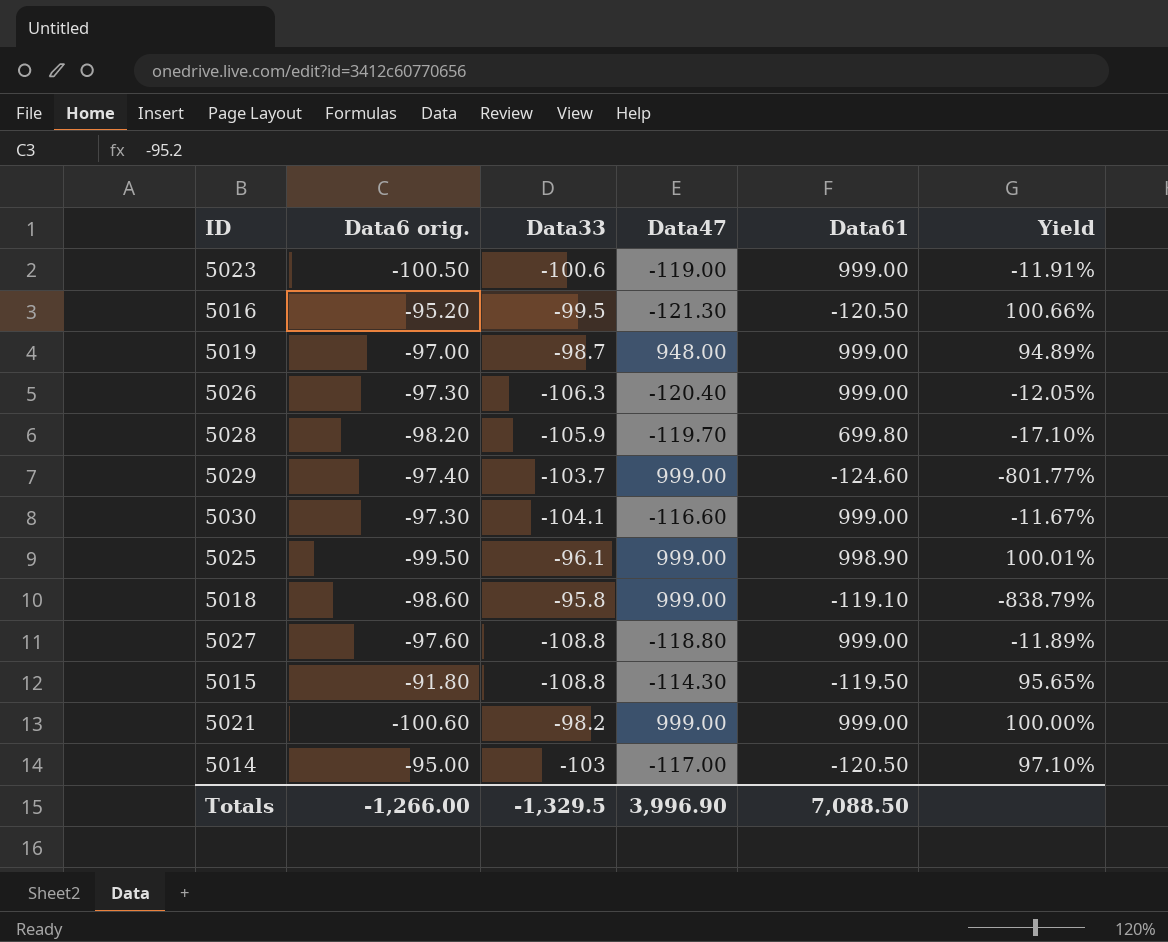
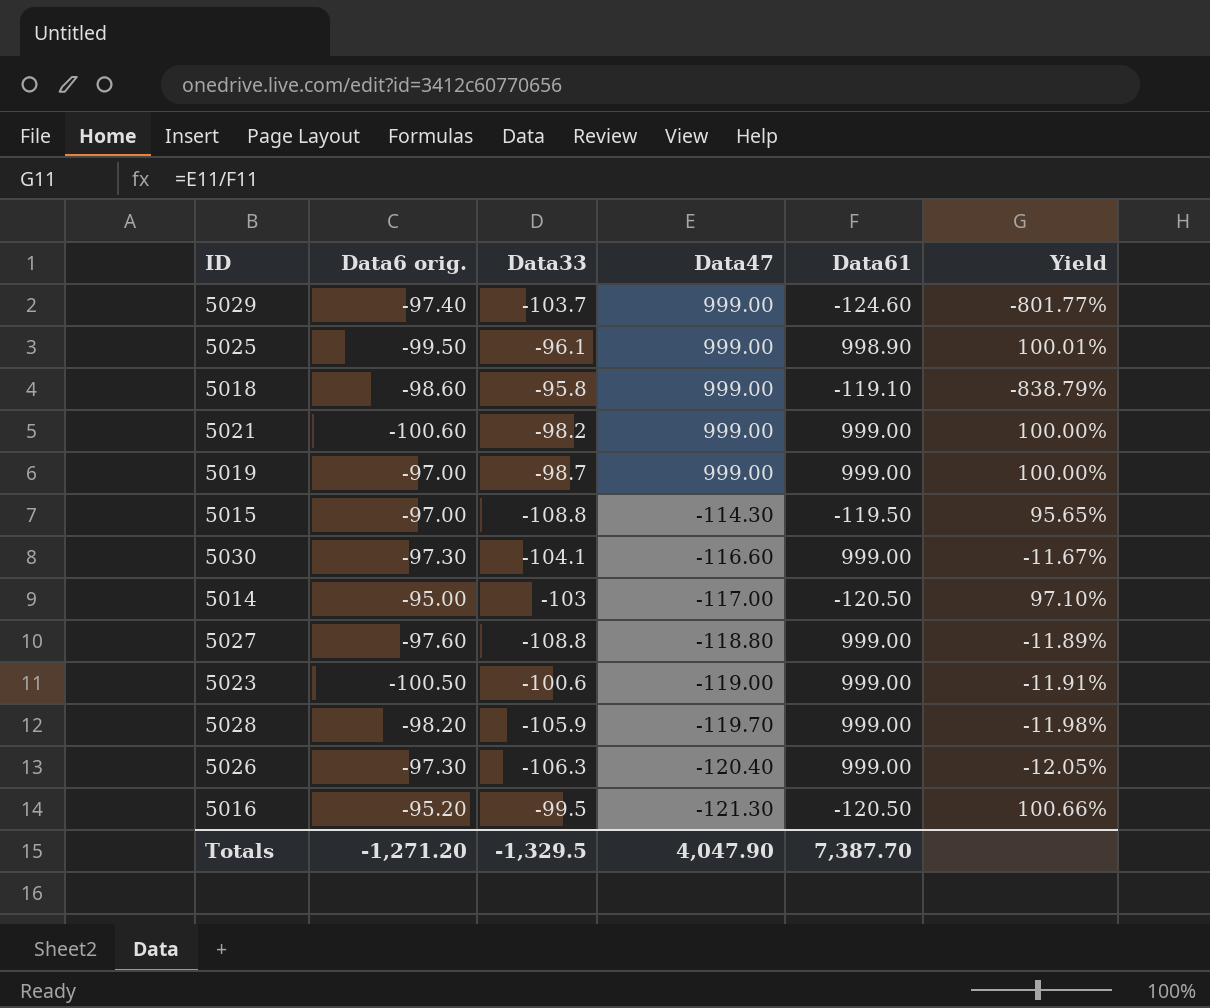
row order: none -> Data47 descending
5019 | Data47: 948.00 -> 999.00
5019 | Yield: 94.89% -> 100.00%
5015 | Data6 orig.: -91.80 -> -97.00
5028 | Data61: 699.80 -> 999.00
5028 | Yield: -17.10% -> -11.98%
Totals | Data6 orig.: -1,266.00 -> -1,271.20
Totals | Data47: 3,996.90 -> 4,047.90
Totals | Data61: 7,088.50 -> 7,387.70

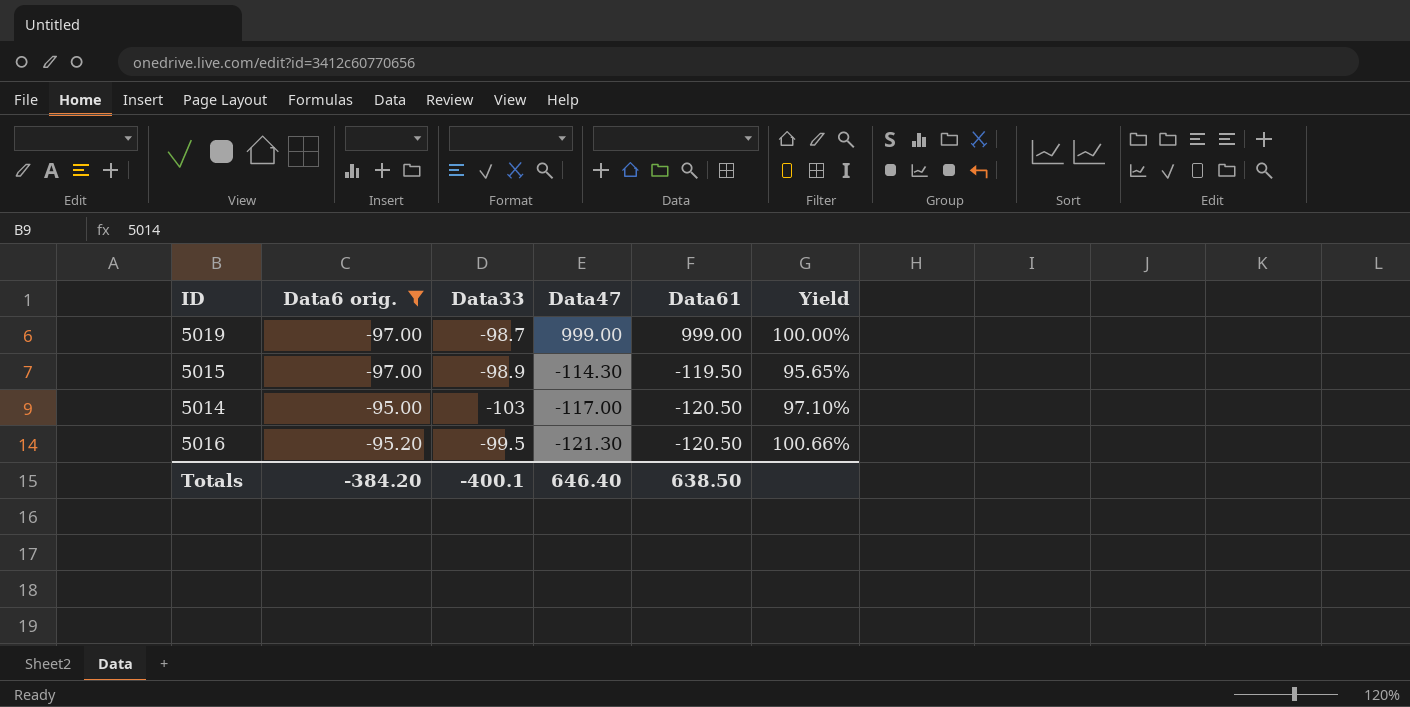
filter: none -> Data6 orig. >= -97.00
5015 | Data33: -108.8 -> -98.9
Totals | Data6 orig.: -1,271.20 -> -384.20
Totals | Data33: -1,329.5 -> -400.1
Totals | Data47: 4,047.90 -> 646.40
Totals | Data61: 7,387.70 -> 638.50

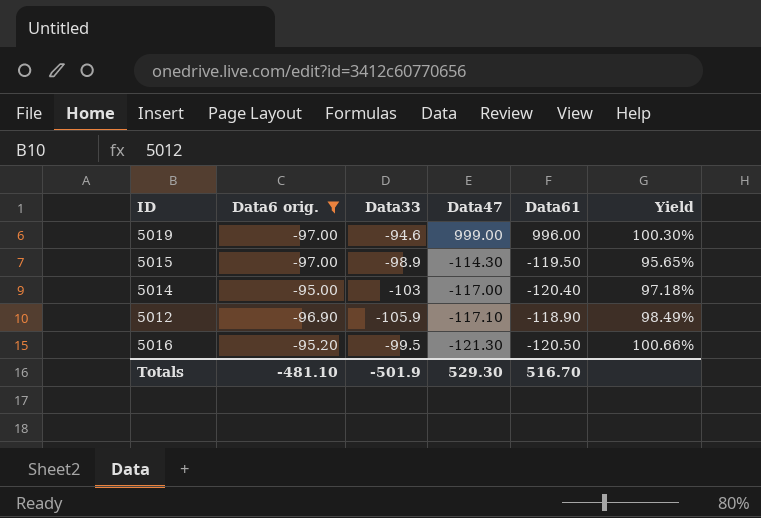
5019 | Data33: -98.7 -> -94.6
5019 | Data61: 999.00 -> 996.00
5019 | Yield: 100.00% -> 100.30%
5014 | Data61: -120.50 -> -120.40
5014 | Yield: 97.10% -> 97.18%
row 5012: none -> -96.90 | -105.9 | -117.10 | -118.90 | 98.49%
Totals | Data6 orig.: -384.20 -> -481.10
Totals | Data33: -400.1 -> -501.9
Totals | Data47: 646.40 -> 529.30
Totals | Data61: 638.50 -> 516.70

